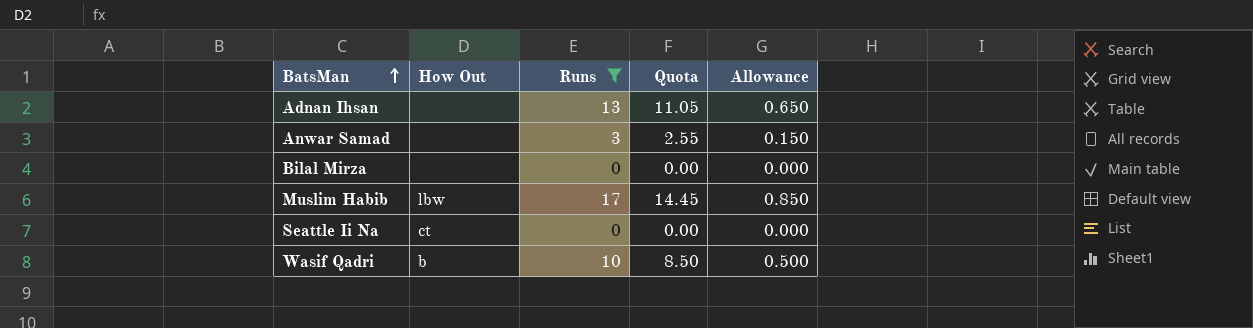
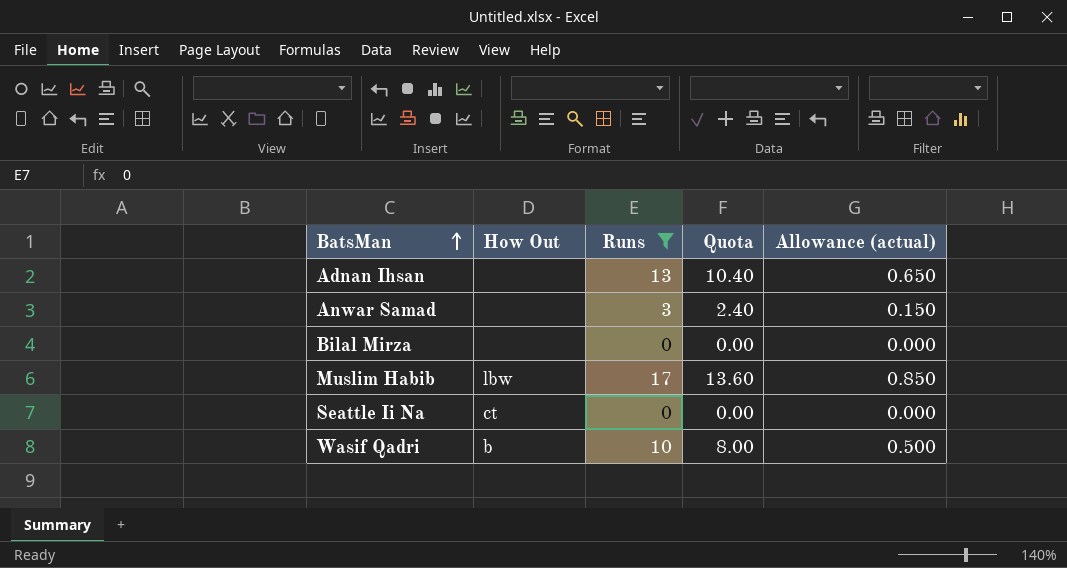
column Quota | formula: [Runs] * 0.85 -> [Runs] * 0.8
column name: Allowance -> Allowance (actual)

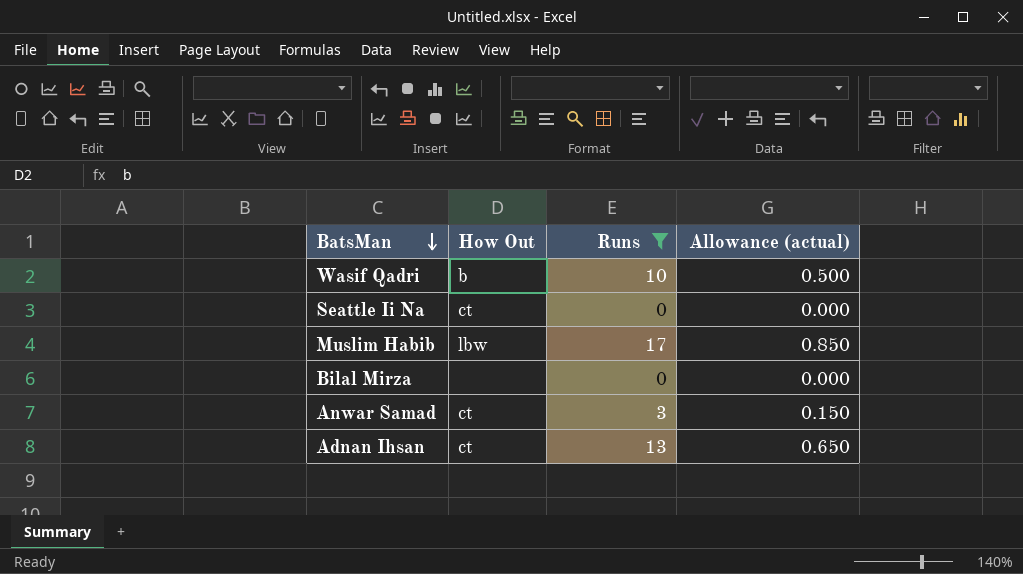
row order: BatsMan ascending -> BatsMan descending
column Quota | formula: [Runs] * 0.8 -> none
Anwar Samad | How Out: none -> ct
Adnan Ihsan | How Out: none -> ct

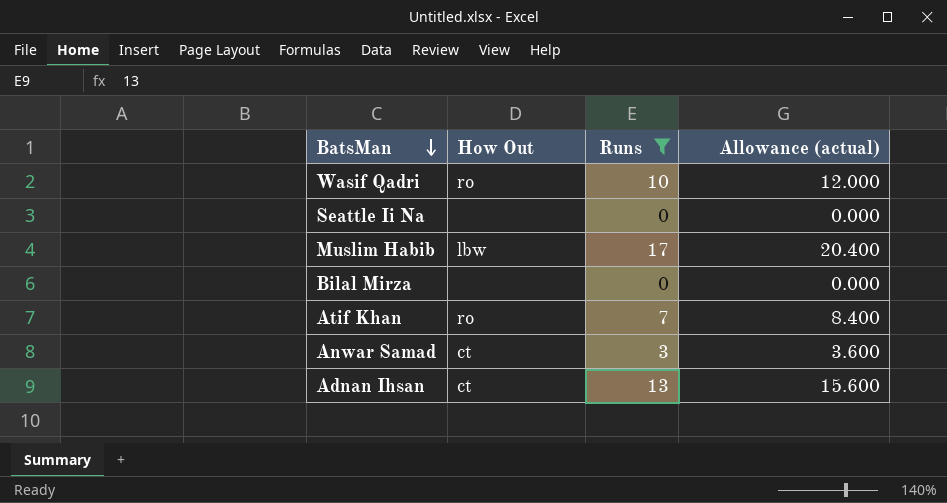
column Allowance (actual) | formula: [Runs] * 0.05 -> [Runs] * 1.2
Wasif Qadri | How Out: b -> ro
Seattle Ii Na | How Out: ct -> none
row Atif Khan: none -> ro | 7 | 8.400

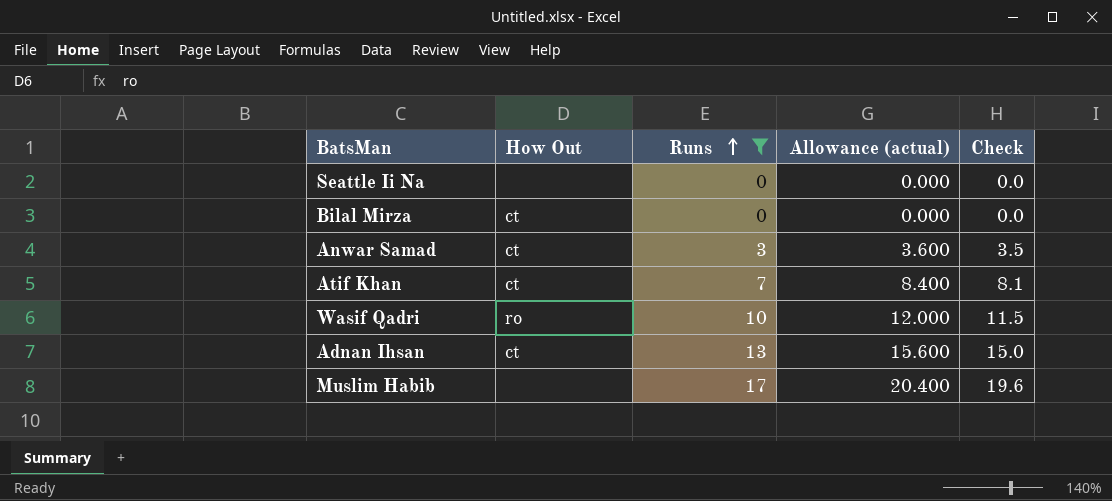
row order: BatsMan descending -> Runs ascending
column Check | formula: none -> [Runs] * 1.15
Bilal Mirza | How Out: none -> ct
Atif Khan | How Out: ro -> ct
Muslim Habib | How Out: lbw -> none

